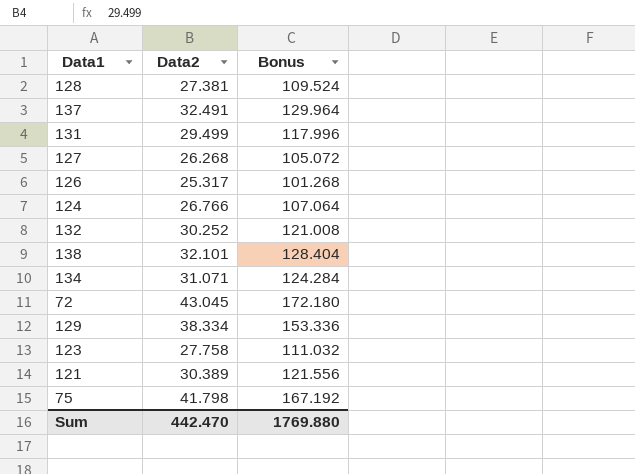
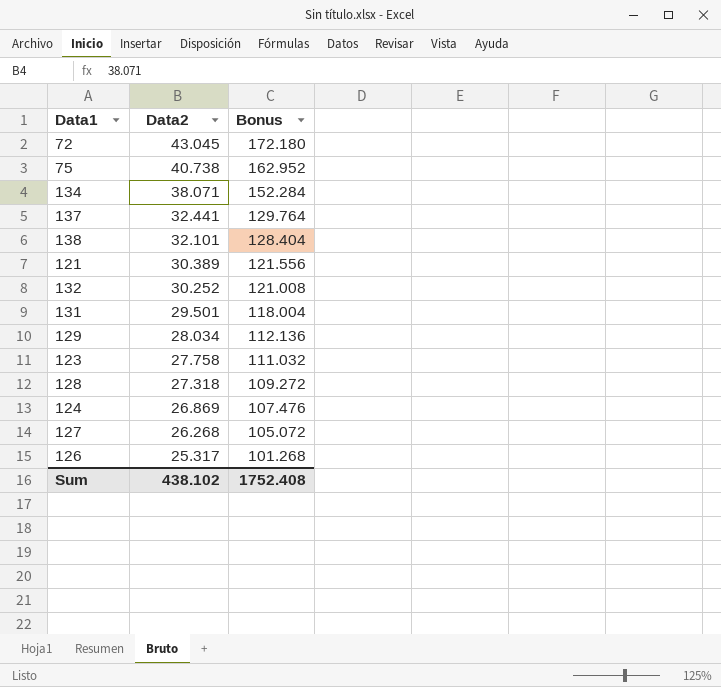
row order: none -> Data2 descending
75 | Data2: 41.798 -> 40.738
75 | Bonus: 167.192 -> 162.952
134 | Data2: 31.071 -> 38.071
134 | Bonus: 124.284 -> 152.284
137 | Data2: 32.491 -> 32.441
137 | Bonus: 129.964 -> 129.764
131 | Data2: 29.499 -> 29.501
131 | Bonus: 117.996 -> 118.004
129 | Data2: 38.334 -> 28.034
129 | Bonus: 153.336 -> 112.136
128 | Data2: 27.381 -> 27.318
128 | Bonus: 109.524 -> 109.272
124 | Data2: 26.766 -> 26.869
124 | Bonus: 107.064 -> 107.476
Sum | Data2: 442.470 -> 438.102
Sum | Bonus: 1769.880 -> 1752.408

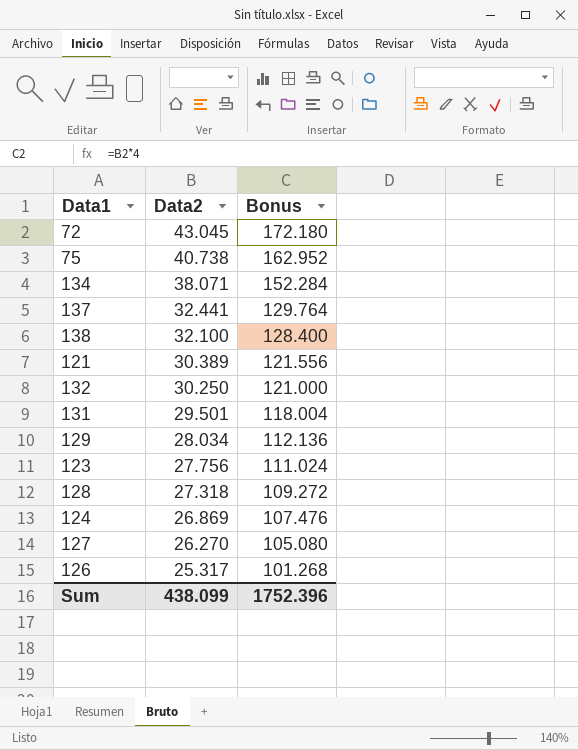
138 | Data2: 32.101 -> 32.100
138 | Bonus: 128.404 -> 128.400
132 | Data2: 30.252 -> 30.250
132 | Bonus: 121.008 -> 121.000
123 | Data2: 27.758 -> 27.756
123 | Bonus: 111.032 -> 111.024
127 | Data2: 26.268 -> 26.270
127 | Bonus: 105.072 -> 105.080
Sum | Data2: 438.102 -> 438.099
Sum | Bonus: 1752.408 -> 1752.396

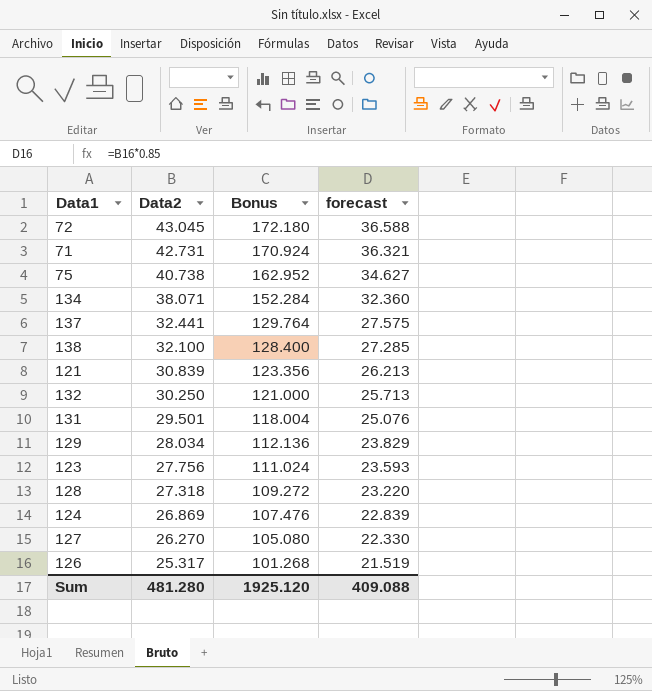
column forecast | formula: none -> [Data2] * 0.85
row 71: none -> 42.731 | 170.924 | 36.321
121 | Data2: 30.389 -> 30.839
121 | Bonus: 121.556 -> 123.356
Sum | Data2: 438.099 -> 481.280
Sum | Bonus: 1752.396 -> 1925.120

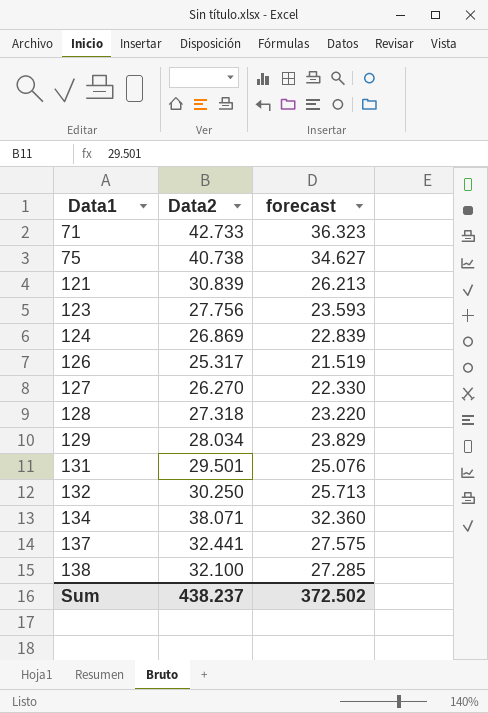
row order: Data2 descending -> Data1 ascending
column Bonus | formula: [Data2] * 4 -> none
row 72: 43.045 | 172.180 | 36.588 -> none
71 | Data2: 42.731 -> 42.733
71 | forecast: 36.321 -> 36.323
Sum | Data2: 481.280 -> 438.237
Sum | forecast: 409.088 -> 372.502

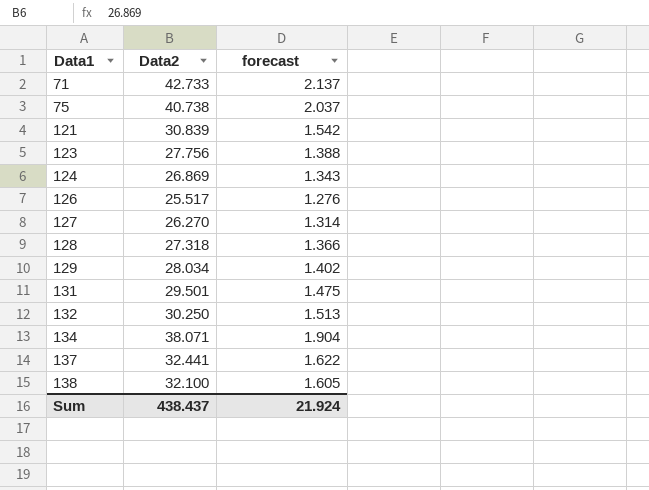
column forecast | formula: [Data2] * 0.85 -> [Data2] * 0.05
126 | Data2: 25.317 -> 25.517
Sum | Data2: 438.237 -> 438.437
Sum | forecast: 372.502 -> 21.924

